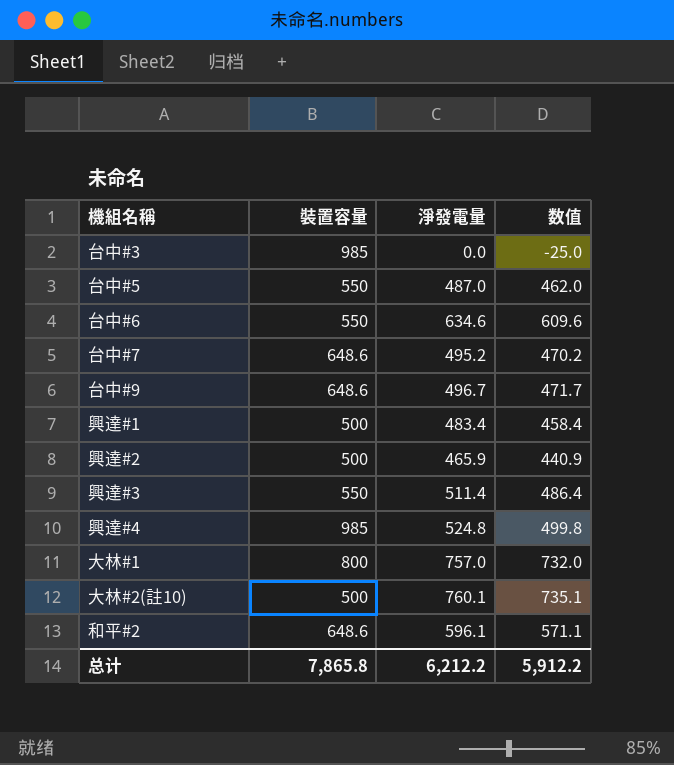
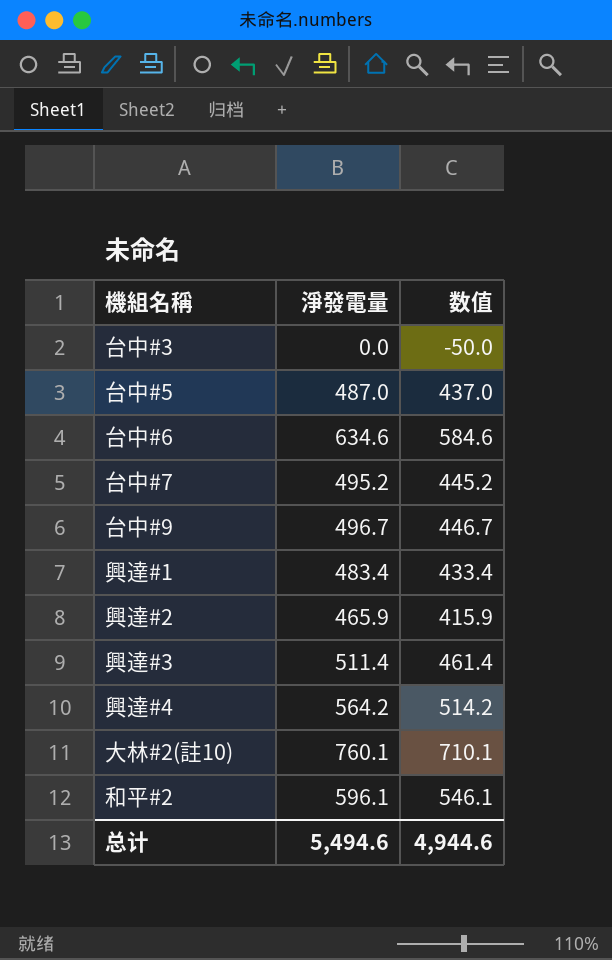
column 裝置容量 | position: 2 -> none
column 数值 | formula: [淨發電量] - 25 -> [淨發電量] - 50
row 大林#1: 800 | 757.0 | 732.0 -> none
興達#4 | 淨發電量: 524.8 -> 564.2
总计 | 淨發電量: 6,212.2 -> 5,494.6
总计 | 数值: 5,912.2 -> 4,944.6

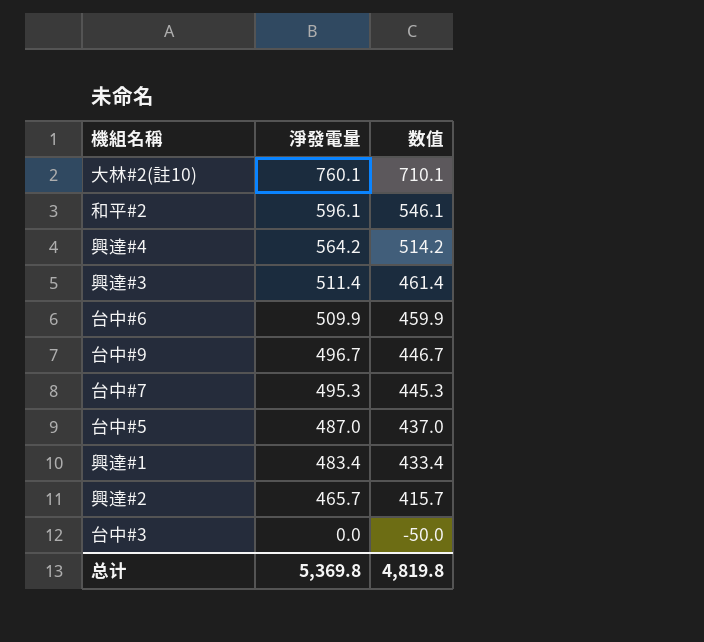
row order: none -> 淨發電量 descending
台中#6 | 淨發電量: 634.6 -> 509.9
台中#6 | 数值: 584.6 -> 459.9
台中#7 | 淨發電量: 495.2 -> 495.3
台中#7 | 数值: 445.2 -> 445.3
興達#2 | 淨發電量: 465.9 -> 465.7
興達#2 | 数值: 415.9 -> 415.7
总计 | 淨發電量: 5,494.6 -> 5,369.8
总计 | 数值: 4,944.6 -> 4,819.8

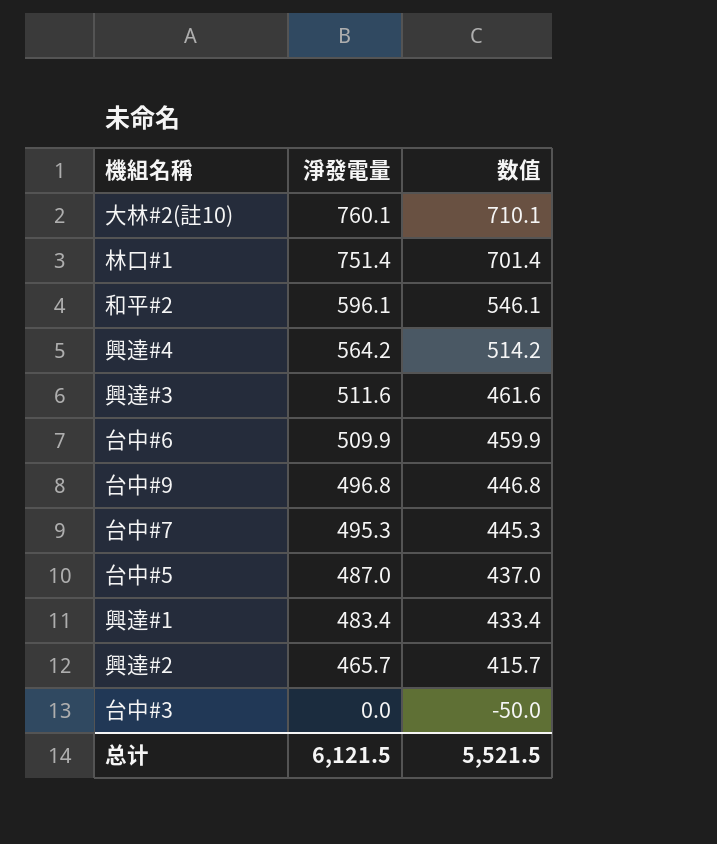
row 林口#1: none -> 751.4 | 701.4
興達#3 | 淨發電量: 511.4 -> 511.6
興達#3 | 数值: 461.4 -> 461.6
台中#9 | 淨發電量: 496.7 -> 496.8
台中#9 | 数值: 446.7 -> 446.8
总计 | 淨發電量: 5,369.8 -> 6,121.5
总计 | 数值: 4,819.8 -> 5,521.5

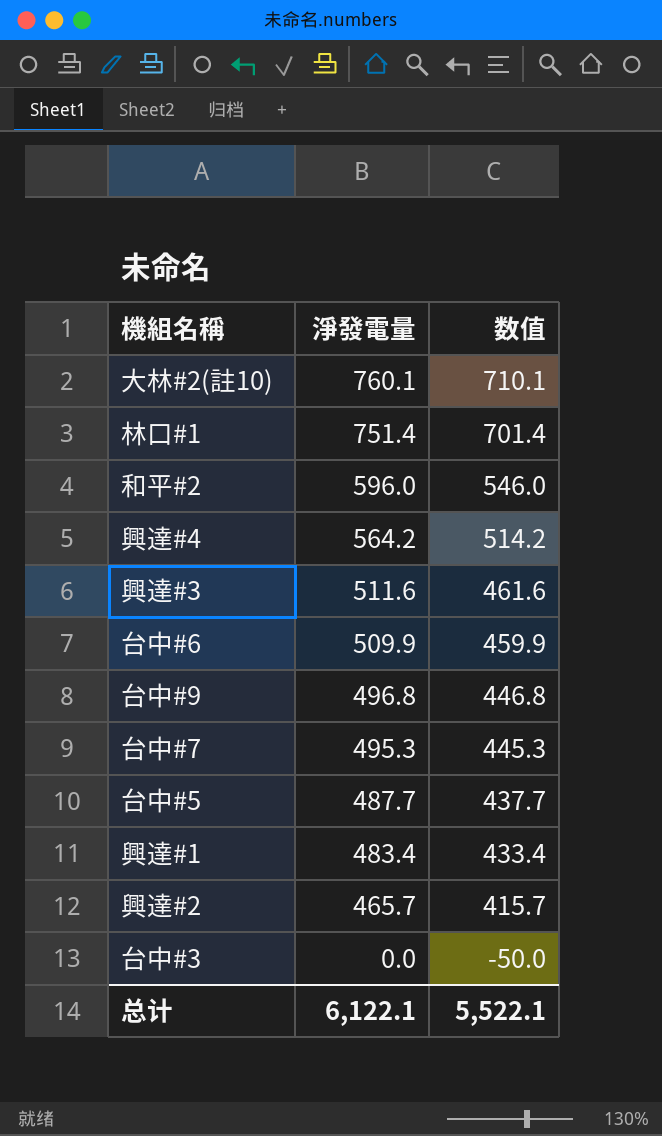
和平#2 | 淨發電量: 596.1 -> 596.0
和平#2 | 数值: 546.1 -> 546.0
台中#5 | 淨發電量: 487.0 -> 487.7
台中#5 | 数值: 437.0 -> 437.7
总计 | 淨發電量: 6,121.5 -> 6,122.1
总计 | 数值: 5,521.5 -> 5,522.1

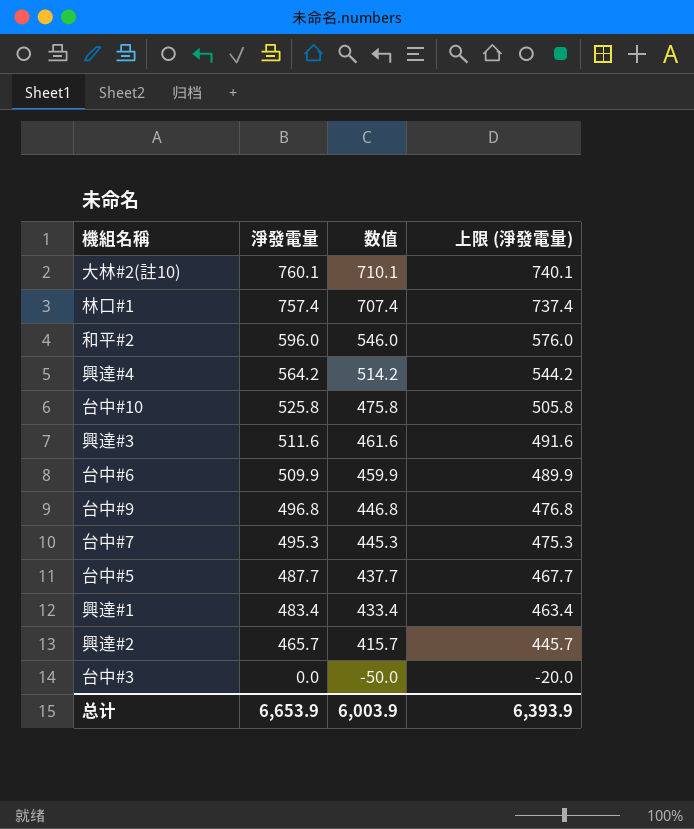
column 上限 (淨發電量) | formula: none -> [淨發電量] - 20
林口#1 | 淨發電量: 751.4 -> 757.4
林口#1 | 数值: 701.4 -> 707.4
row 台中#10: none -> 525.8 | 475.8 | 505.8
总计 | 淨發電量: 6,122.1 -> 6,653.9
总计 | 数值: 5,522.1 -> 6,003.9

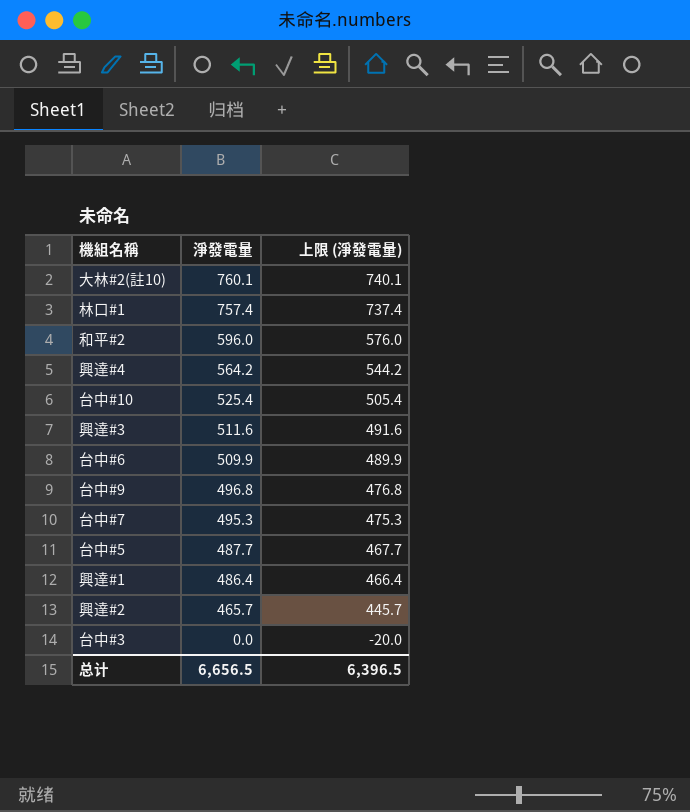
column 数值 | formula: [淨發電量] - 50 -> none
台中#10 | 淨發電量: 525.8 -> 525.4
台中#10 | 上限 (淨發電量): 505.8 -> 505.4
興達#1 | 淨發電量: 483.4 -> 486.4
興達#1 | 上限 (淨發電量): 463.4 -> 466.4
总计 | 淨發電量: 6,653.9 -> 6,656.5
总计 | 上限 (淨發電量): 6,393.9 -> 6,396.5

